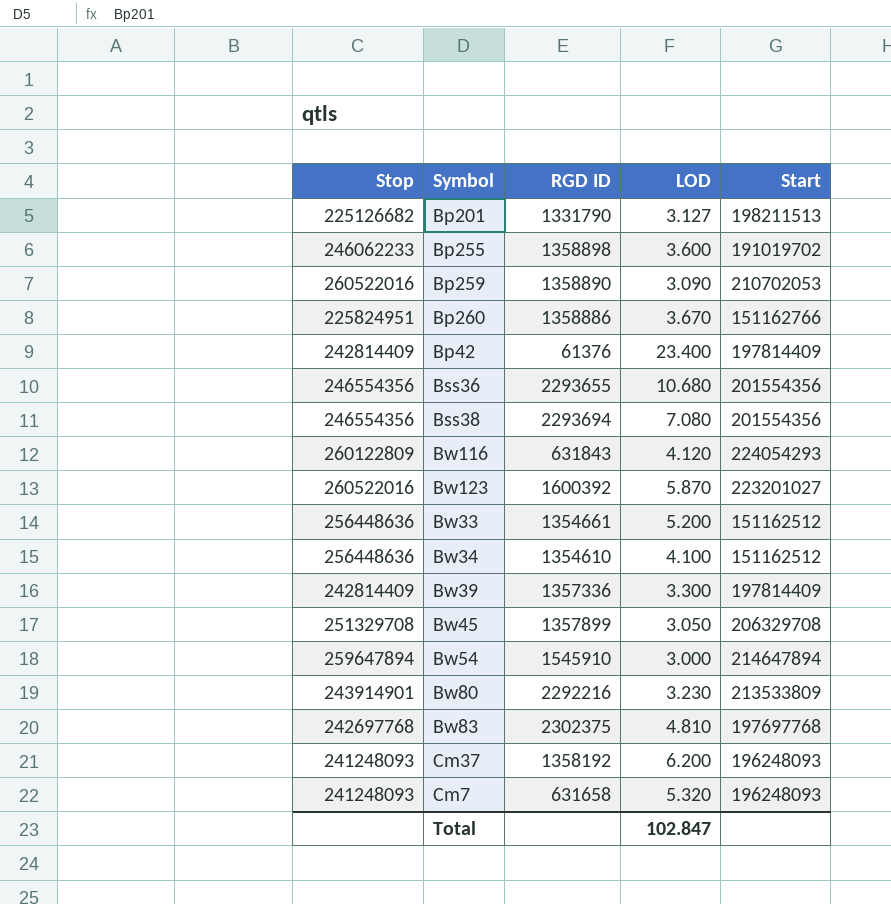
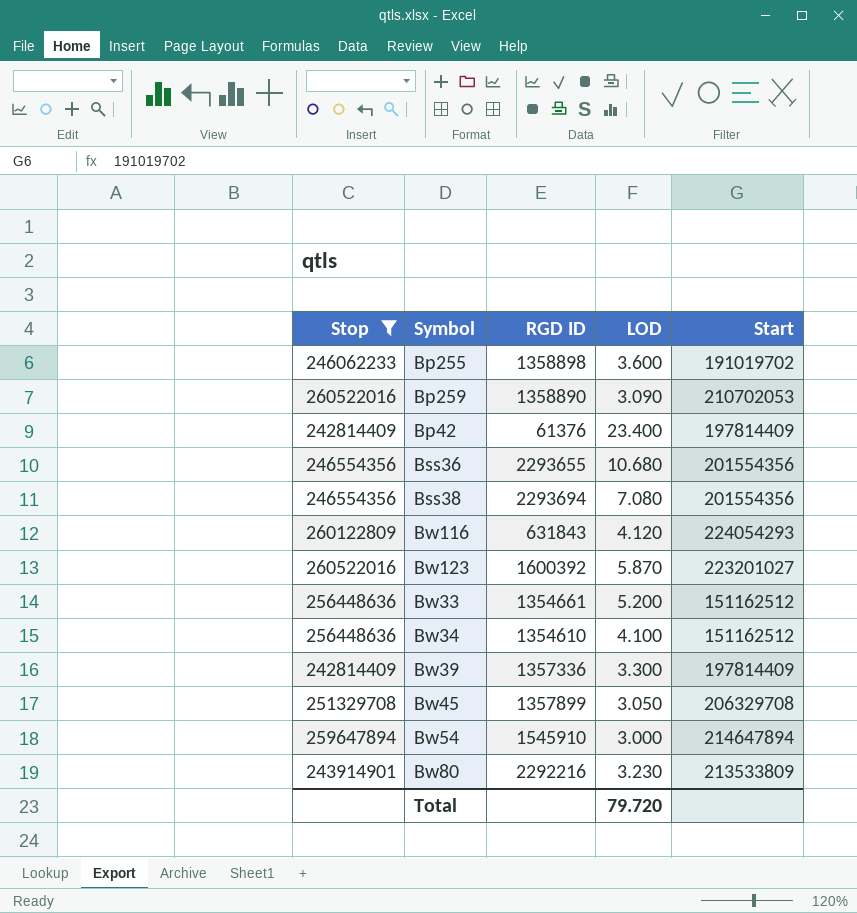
filter: none -> Stop >= 242814409
Total | LOD: 102.847 -> 79.720

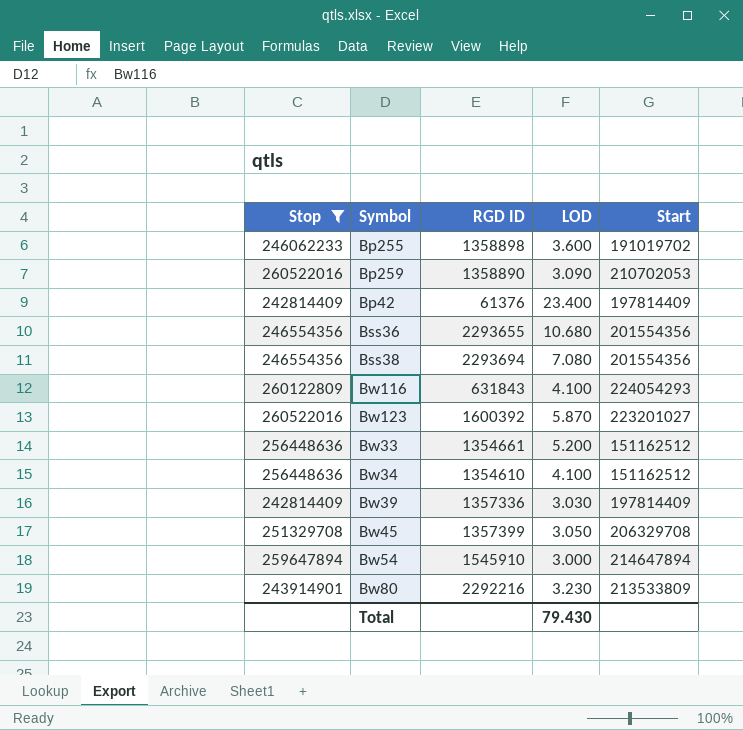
Bw116 | LOD: 4.120 -> 4.100
Bw39 | LOD: 3.300 -> 3.030
Bw45 | RGD ID: 1357899 -> 1357399
Total | LOD: 79.720 -> 79.430

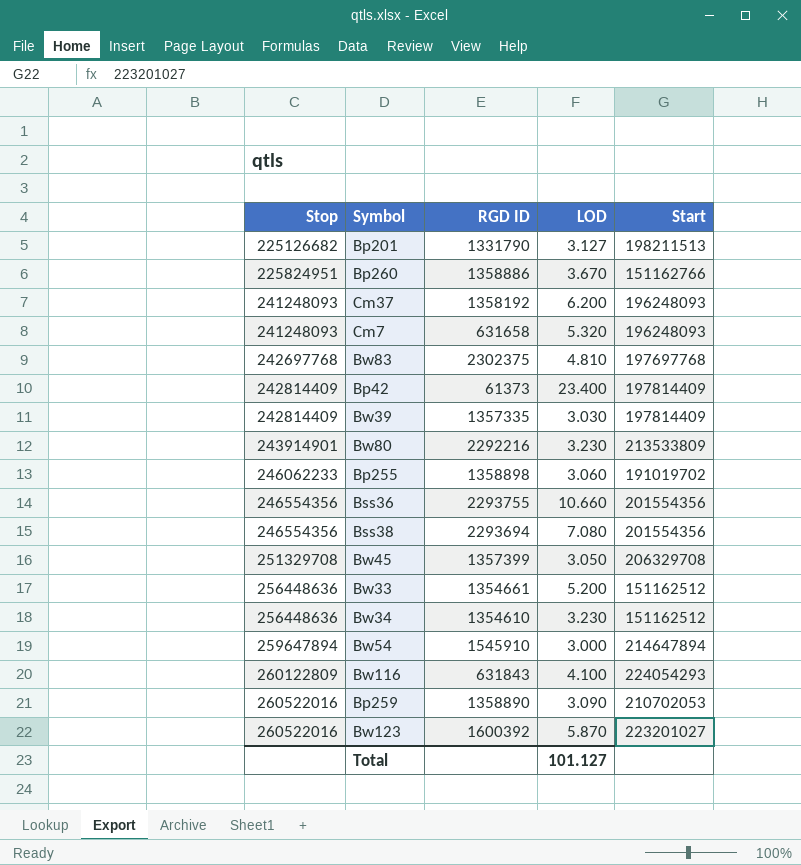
filter: Stop >= 242814409 -> none
row order: none -> Stop ascending
Bp42 | RGD ID: 61376 -> 61373
Bw39 | RGD ID: 1357336 -> 1357335
Bp255 | LOD: 3.600 -> 3.060
Bss36 | RGD ID: 2293655 -> 2293755
Bss36 | LOD: 10.680 -> 10.660
Bw34 | LOD: 4.100 -> 3.230
Total | LOD: 79.430 -> 101.127

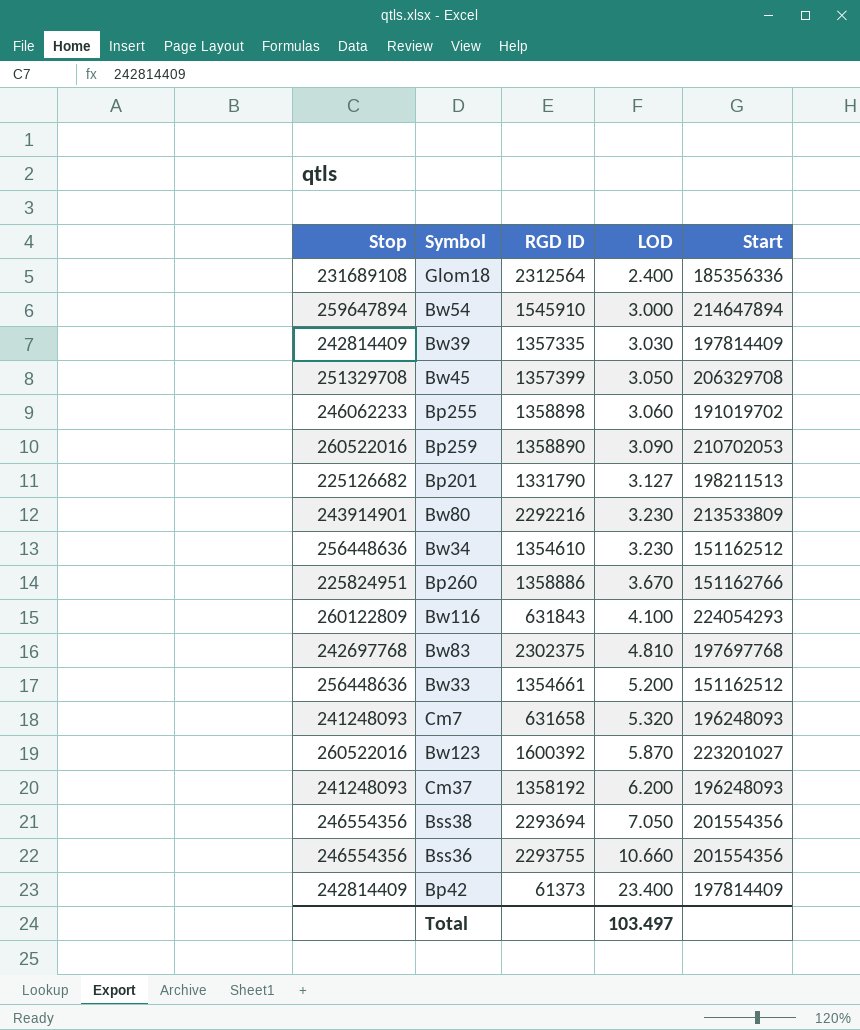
row order: Stop ascending -> LOD ascending
row Glom18: none -> 231689108 | 2312564 | 2.400 | 185356336
Bss38 | LOD: 7.080 -> 7.050
Total | LOD: 101.127 -> 103.497

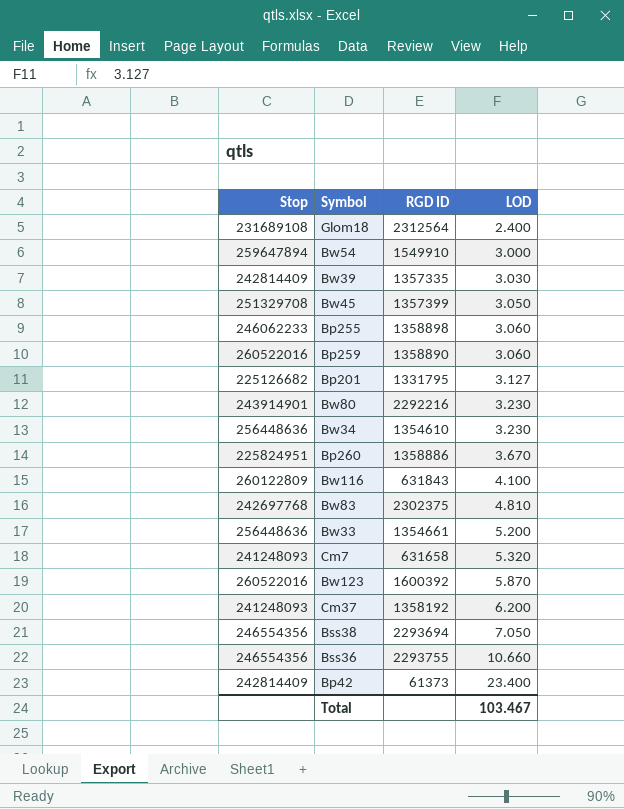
column Start | position: 5 -> none
Bw54 | RGD ID: 1545910 -> 1549910
Bp259 | LOD: 3.090 -> 3.060
Bp201 | RGD ID: 1331790 -> 1331795
Total | LOD: 103.497 -> 103.467

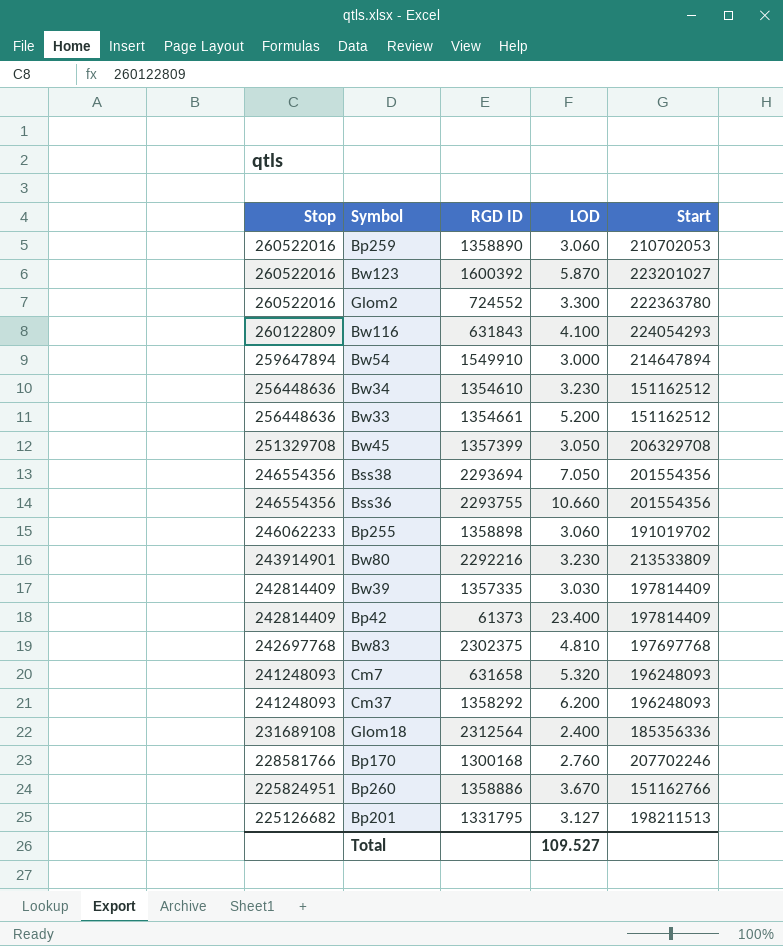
row order: LOD ascending -> Stop descending
column Start | position: none -> 5
row Glom2: none -> 260522016 | 724552 | 3.300 | 222363780
Cm37 | RGD ID: 1358192 -> 1358292
row Bp170: none -> 228581766 | 1300168 | 2.760 | 207702246
Total | LOD: 103.467 -> 109.527

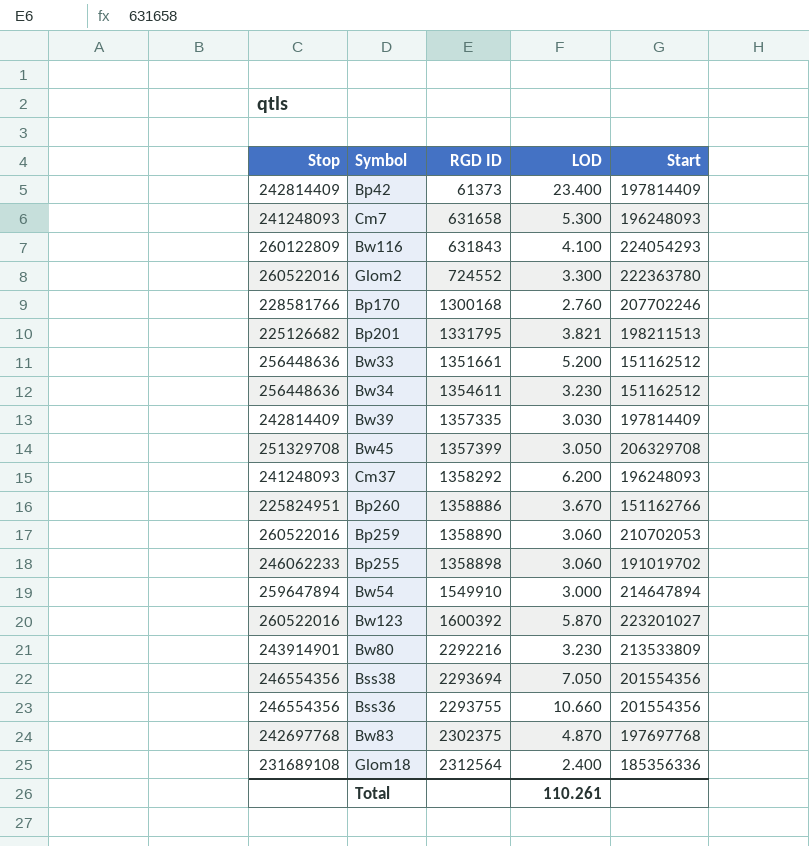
row order: Stop descending -> RGD ID ascending
Cm7 | LOD: 5.320 -> 5.300
Bp201 | LOD: 3.127 -> 3.821
Bw33 | RGD ID: 1354661 -> 1351661
Bw34 | RGD ID: 1354610 -> 1354611
Bw83 | LOD: 4.810 -> 4.870
Total | LOD: 109.527 -> 110.261

